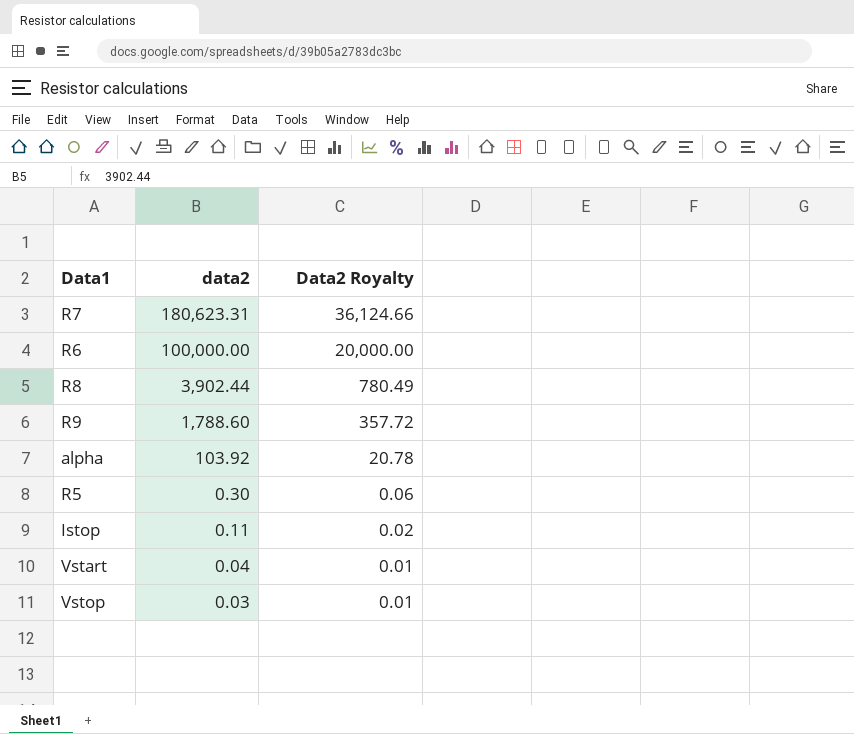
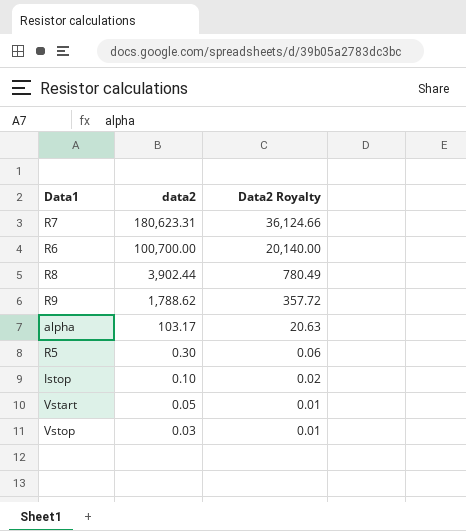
R6 | data2: 100,000.00 -> 100,700.00
R6 | Data2 Royalty: 20,000.00 -> 20,140.00
R9 | data2: 1,788.60 -> 1,788.62
alpha | data2: 103.92 -> 103.17
alpha | Data2 Royalty: 20.78 -> 20.63
Istop | data2: 0.11 -> 0.10
Vstart | data2: 0.04 -> 0.05

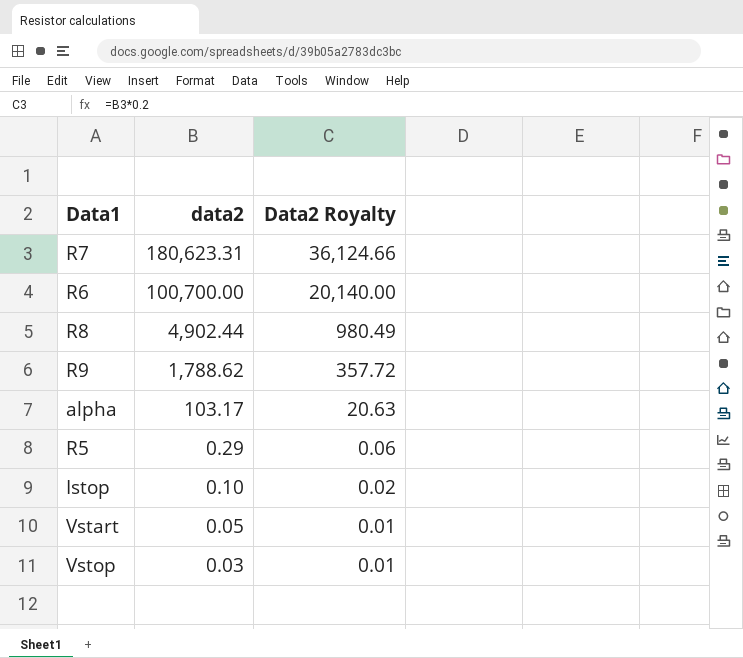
R8 | data2: 3,902.44 -> 4,902.44
R8 | Data2 Royalty: 780.49 -> 980.49
R5 | data2: 0.30 -> 0.29

